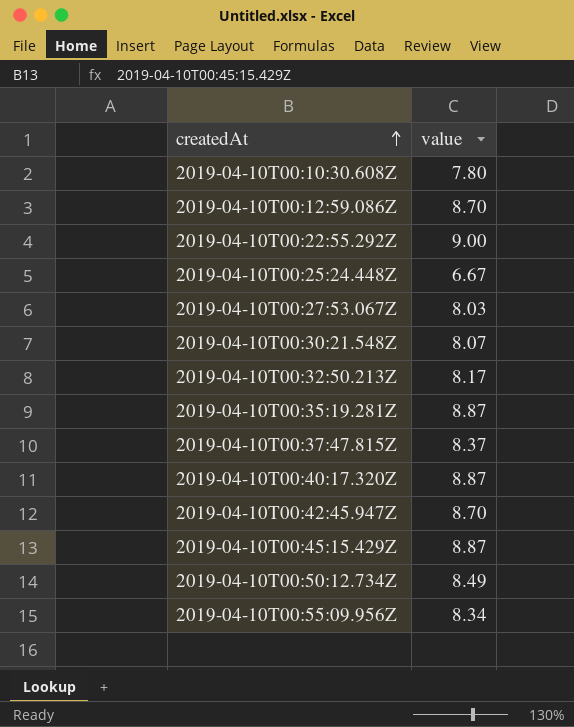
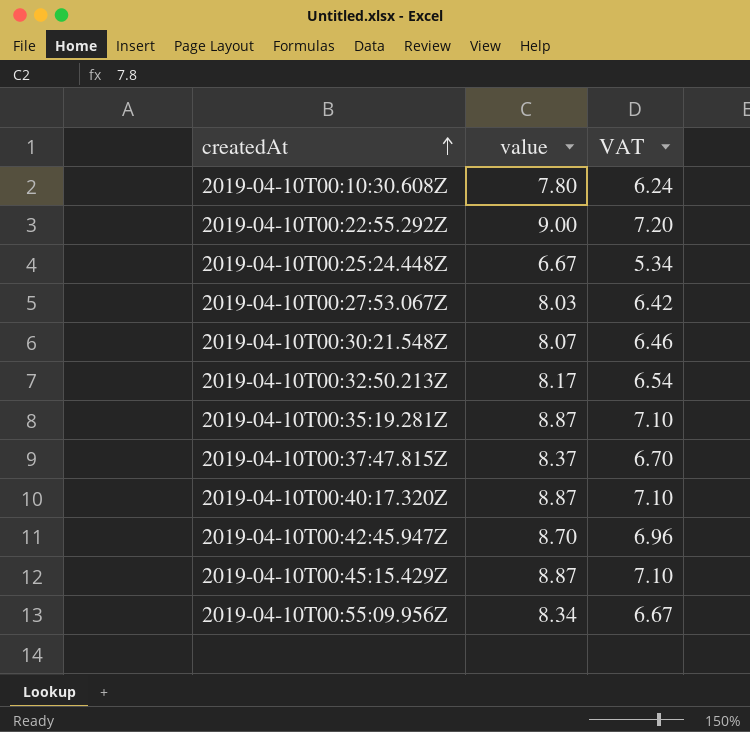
column VAT | formula: none -> [value] * 0.8
row 2019-04-10T00:12:59.086Z: 8.70 -> none
row 2019-04-10T00:50:12.734Z: 8.49 -> none

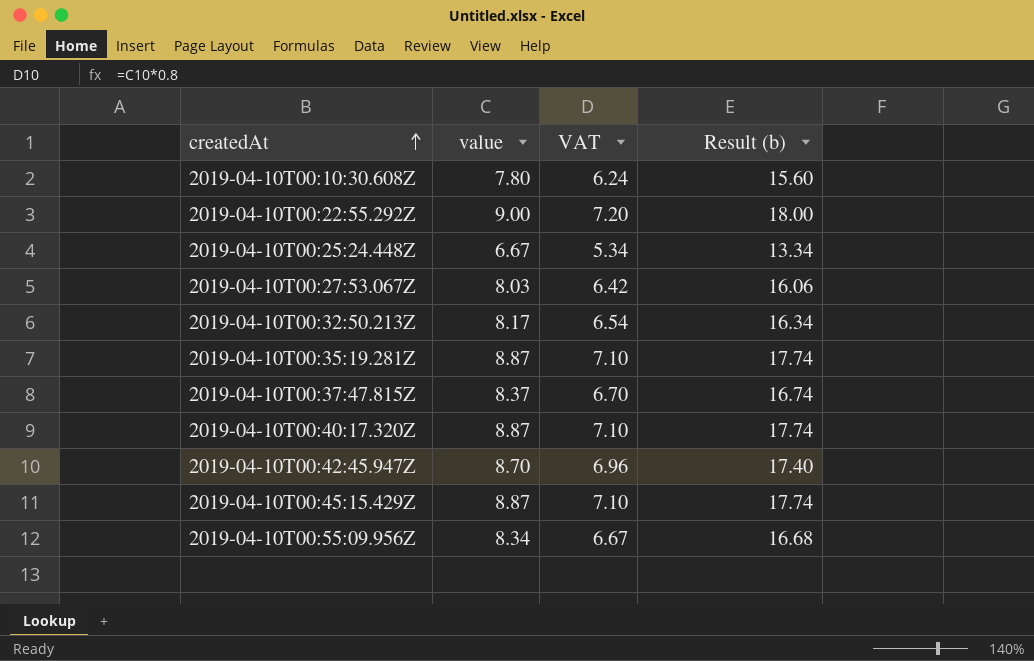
column Result (b) | formula: none -> [value] * 2
row 2019-04-10T00:30:21.548Z: 8.07 | 6.46 -> none

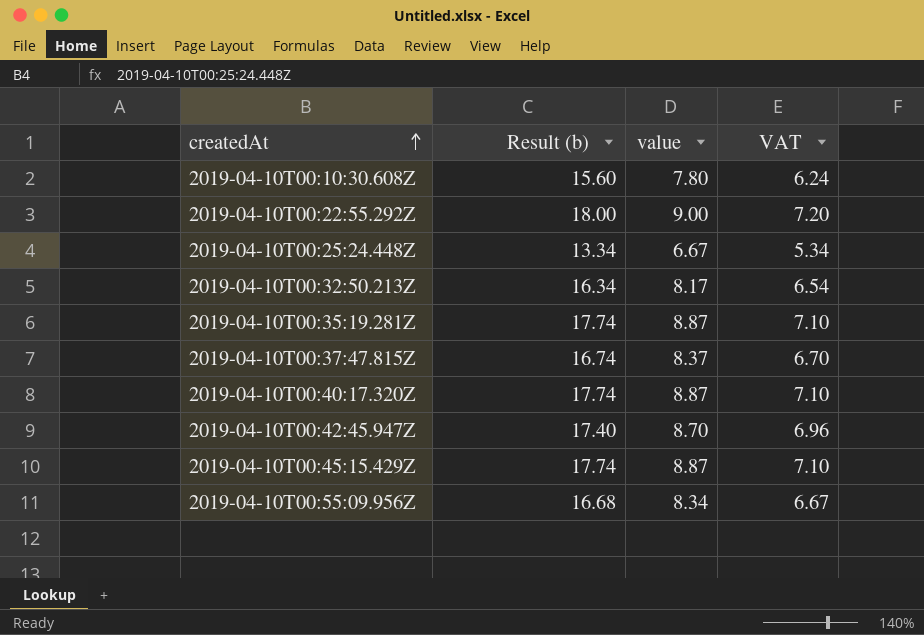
column Result (b) | position: 4 -> 2
row 2019-04-10T00:27:53.067Z: 8.03 | 6.42 | 16.06 -> none

